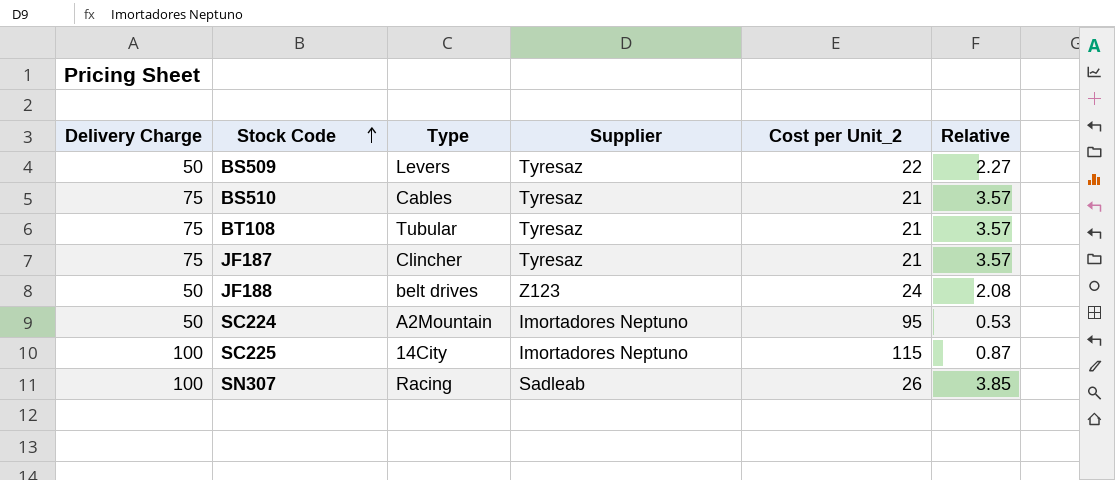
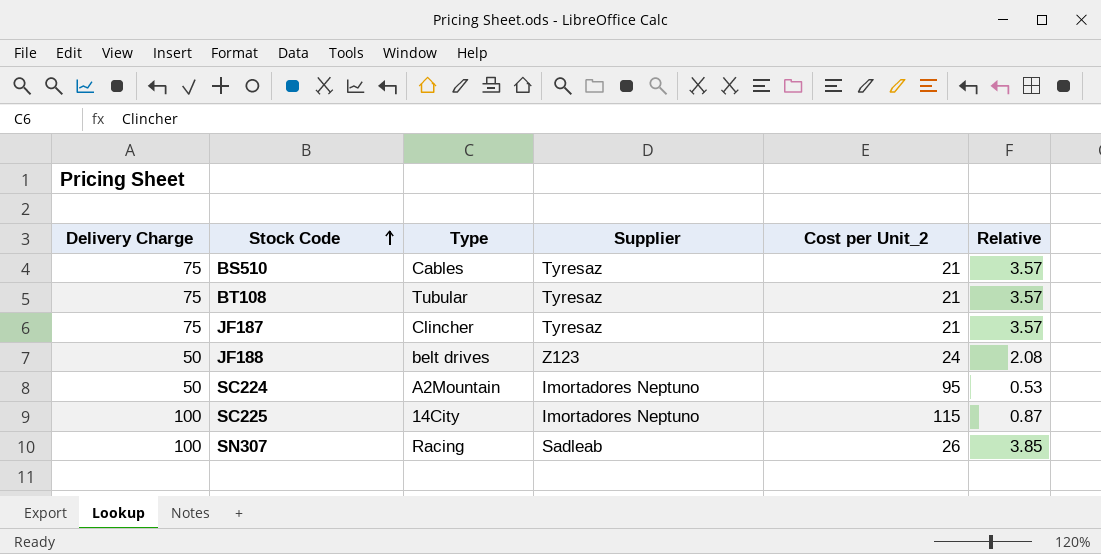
row BS509: 50 | Levers | Tyresaz | 22 | 2.27 -> none

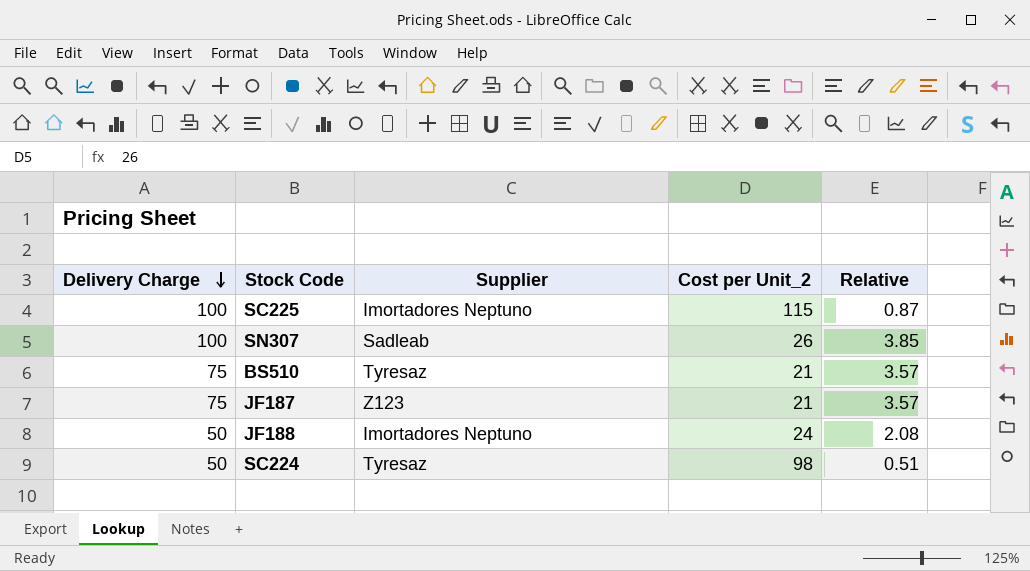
row order: Stock Code ascending -> Delivery Charge descending
column Type | position: 3 -> none
row BT108: 75 | Tubular | Tyresaz | 21 | 3.57 -> none
JF187 | Supplier: Tyresaz -> Z123
JF188 | Supplier: Z123 -> Imortadores Neptuno
SC224 | Supplier: Imortadores Neptuno -> Tyresaz
SC224 | Cost per Unit_2: 95 -> 98
SC224 | Relative: 0.53 -> 0.51

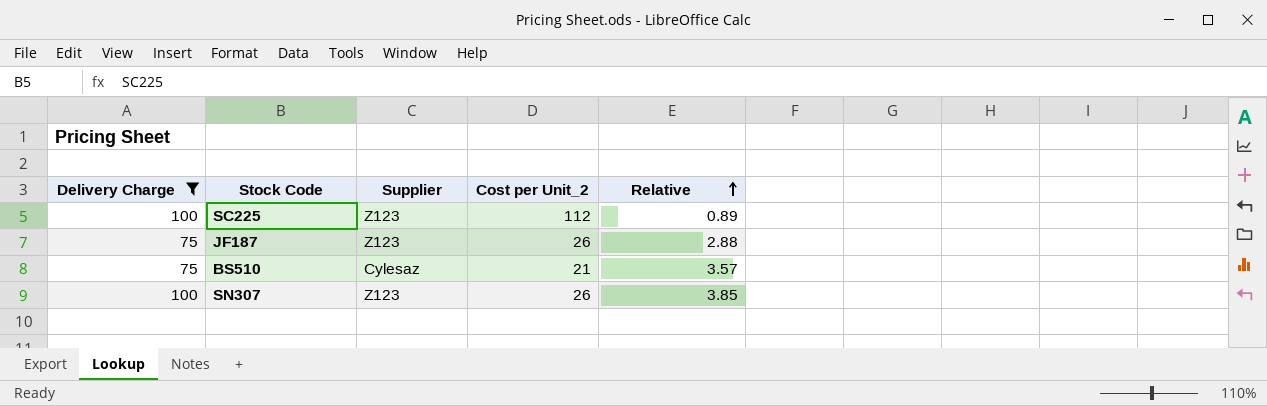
filter: none -> Delivery Charge != 50
row order: Delivery Charge descending -> Relative ascending
SC225 | Supplier: Imortadores Neptuno -> Z123
SC225 | Cost per Unit_2: 115 -> 112
SC225 | Relative: 0.87 -> 0.89
JF187 | Cost per Unit_2: 21 -> 26
JF187 | Relative: 3.57 -> 2.88
BS510 | Supplier: Tyresaz -> Cylesaz
SN307 | Supplier: Sadleab -> Z123

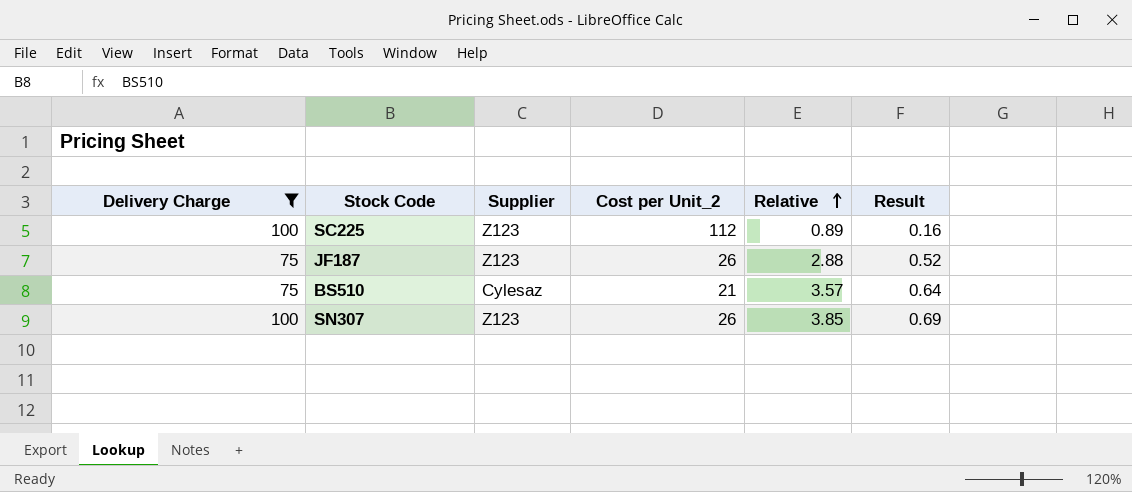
column Result | formula: none -> [Relative] * 0.18

